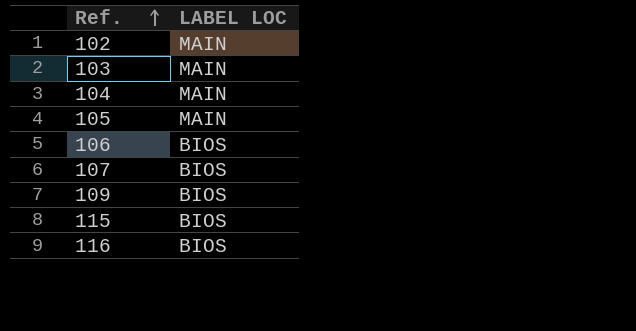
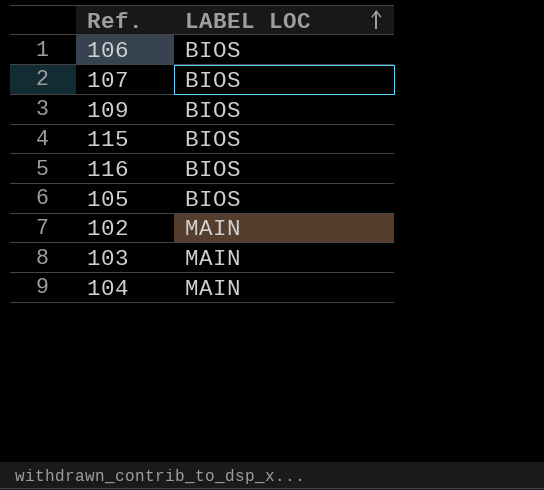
row order: Ref. ascending -> LABEL LOC ascending
105 | LABEL LOC: MAIN -> BIOS

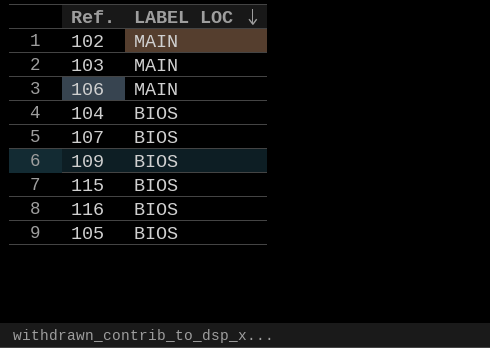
row order: LABEL LOC ascending -> LABEL LOC descending
106 | LABEL LOC: BIOS -> MAIN
104 | LABEL LOC: MAIN -> BIOS

